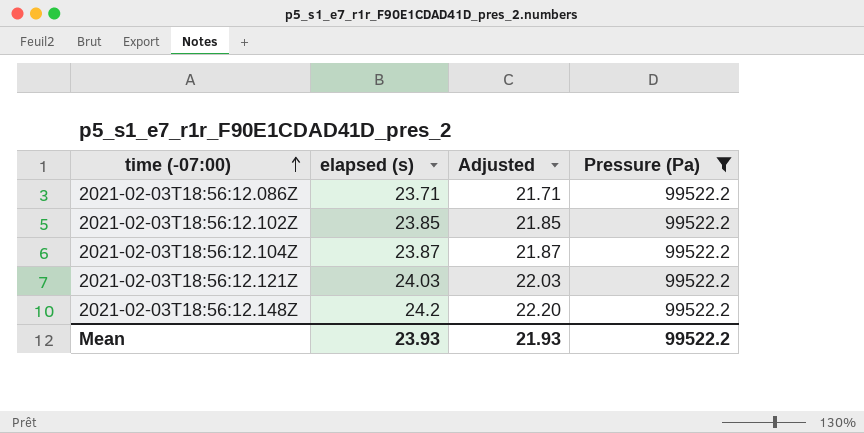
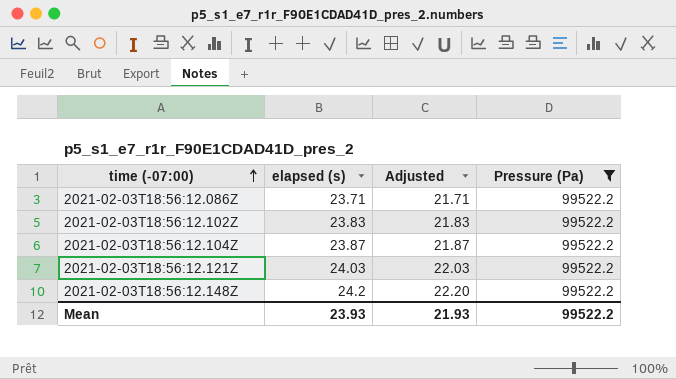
2021-02-03T18:56:12.102Z | elapsed (s): 23.85 -> 23.83
2021-02-03T18:56:12.102Z | Adjusted: 21.85 -> 21.83

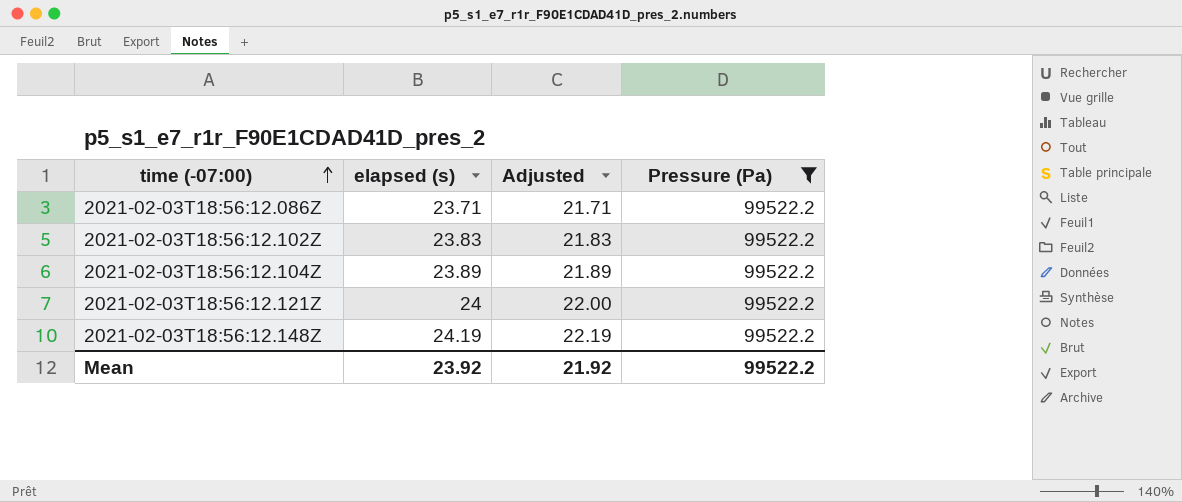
2021-02-03T18:56:12.104Z | elapsed (s): 23.87 -> 23.89
2021-02-03T18:56:12.104Z | Adjusted: 21.87 -> 21.89
2021-02-03T18:56:12.121Z | elapsed (s): 24.03 -> 24
2021-02-03T18:56:12.121Z | Adjusted: 22.03 -> 22.00
2021-02-03T18:56:12.148Z | elapsed (s): 24.2 -> 24.19
2021-02-03T18:56:12.148Z | Adjusted: 22.20 -> 22.19
Mean | elapsed (s): 23.93 -> 23.92
Mean | Adjusted: 21.93 -> 21.92

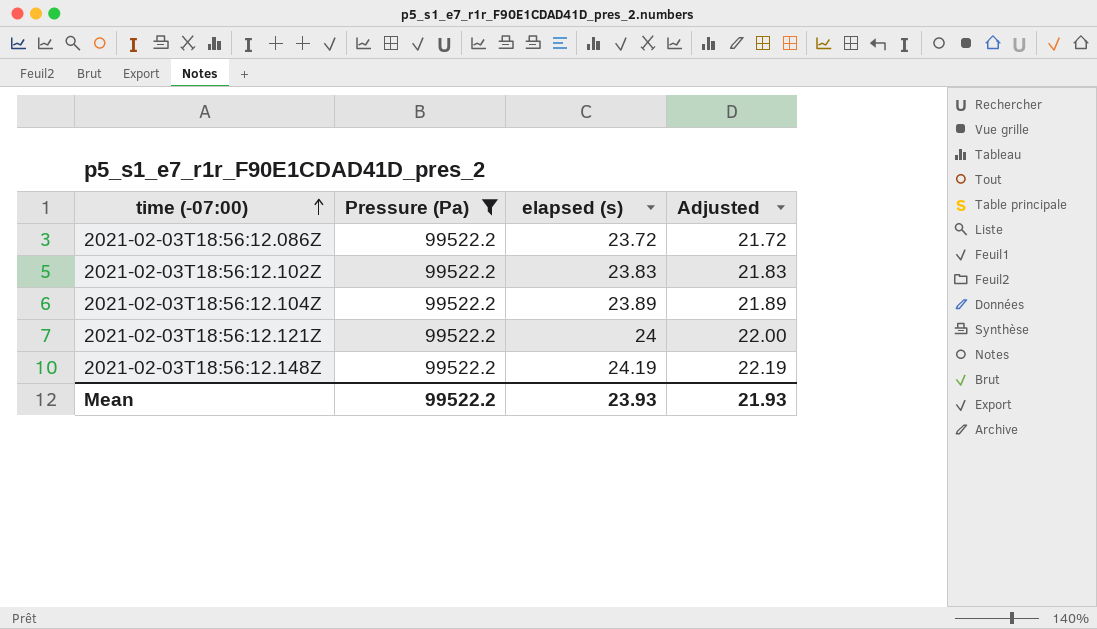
column Pressure (Pa) | position: 4 -> 2
2021-02-03T18:56:12.086Z | elapsed (s): 23.71 -> 23.72
2021-02-03T18:56:12.086Z | Adjusted: 21.71 -> 21.72
Mean | elapsed (s): 23.92 -> 23.93
Mean | Adjusted: 21.92 -> 21.93

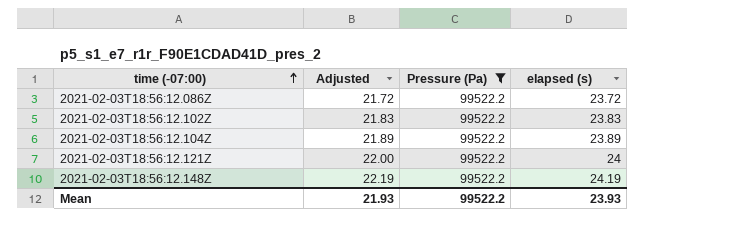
column Adjusted | position: 4 -> 2

